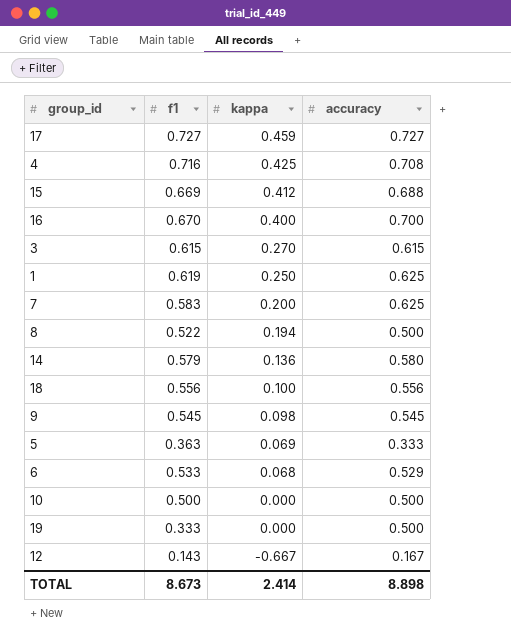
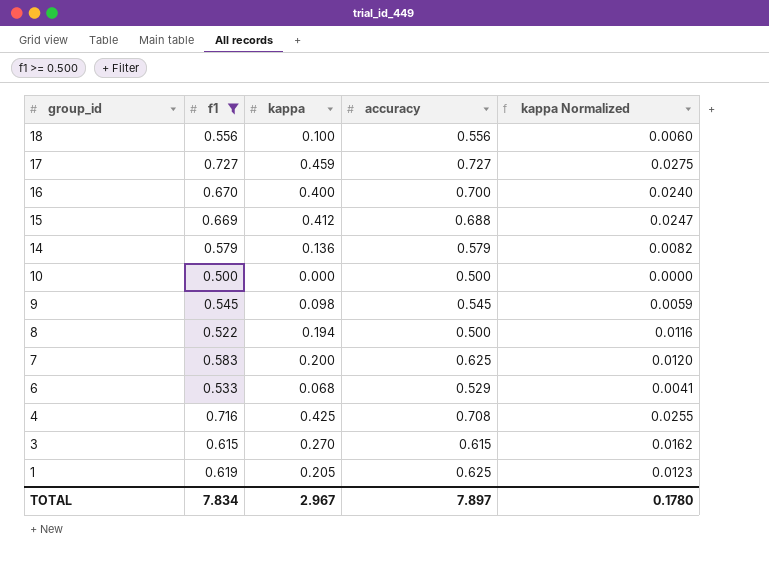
filter: none -> f1 >= 0.500
row order: kappa descending -> group_id descending
column kappa Normalized | formula: none -> [kappa] * 0.06
14 | accuracy: 0.580 -> 0.579
1 | kappa: 0.250 -> 0.205
TOTAL | f1: 8.673 -> 7.834
TOTAL | kappa: 2.414 -> 2.967
TOTAL | accuracy: 8.898 -> 7.897

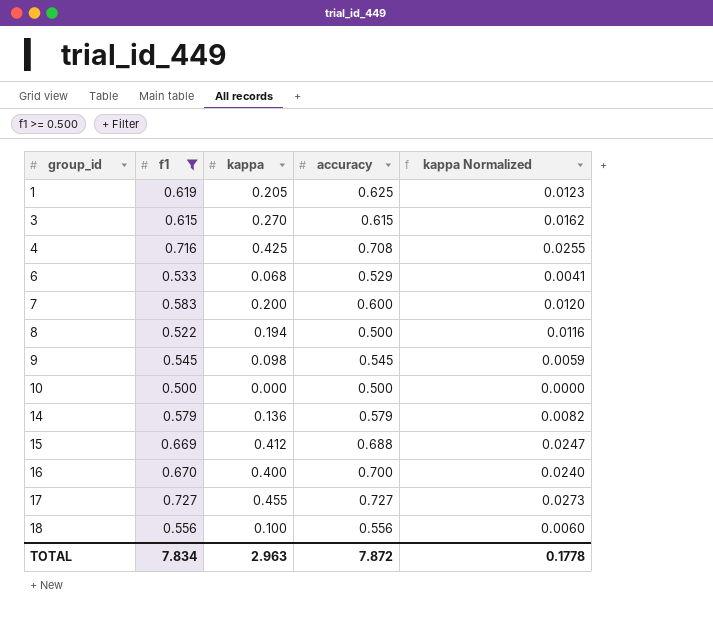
row order: group_id descending -> group_id ascending
7 | accuracy: 0.625 -> 0.600
17 | kappa: 0.459 -> 0.455
17 | kappa Normalized: 0.0275 -> 0.0273
TOTAL | kappa: 2.967 -> 2.963
TOTAL | accuracy: 7.897 -> 7.872
TOTAL | kappa Normalized: 0.1780 -> 0.1778

